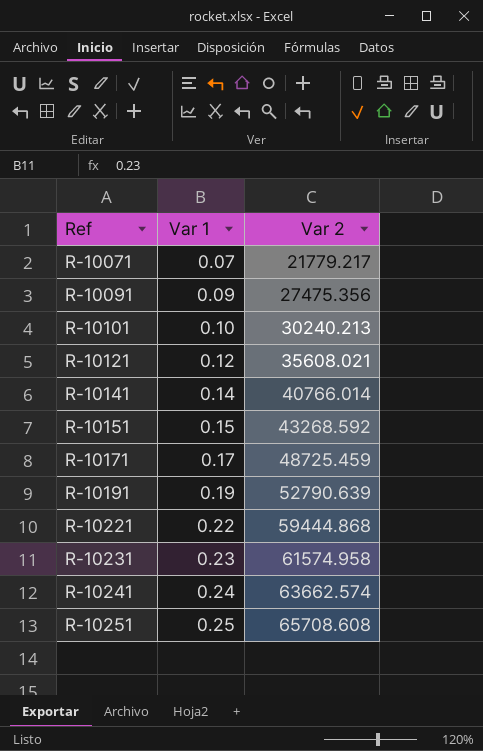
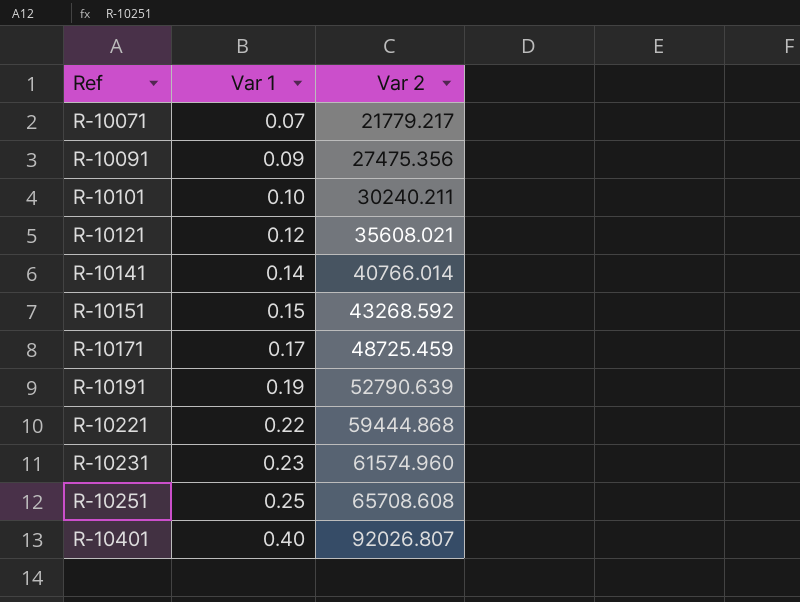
row R-10241: 0.24 | 63662.574 -> none
R-10101 | Var 2: 30240.213 -> 30240.211
R-10231 | Var 2: 61574.958 -> 61574.960
row R-10401: none -> 0.40 | 92026.807

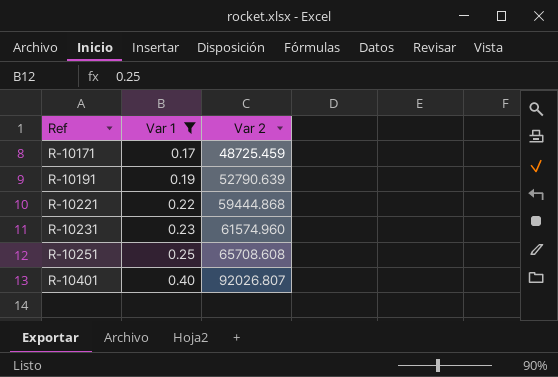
filter: none -> Var 1 >= 0.17

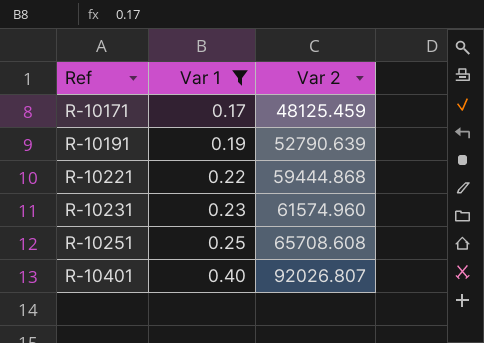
R-10171 | Var 2: 48725.459 -> 48125.459

